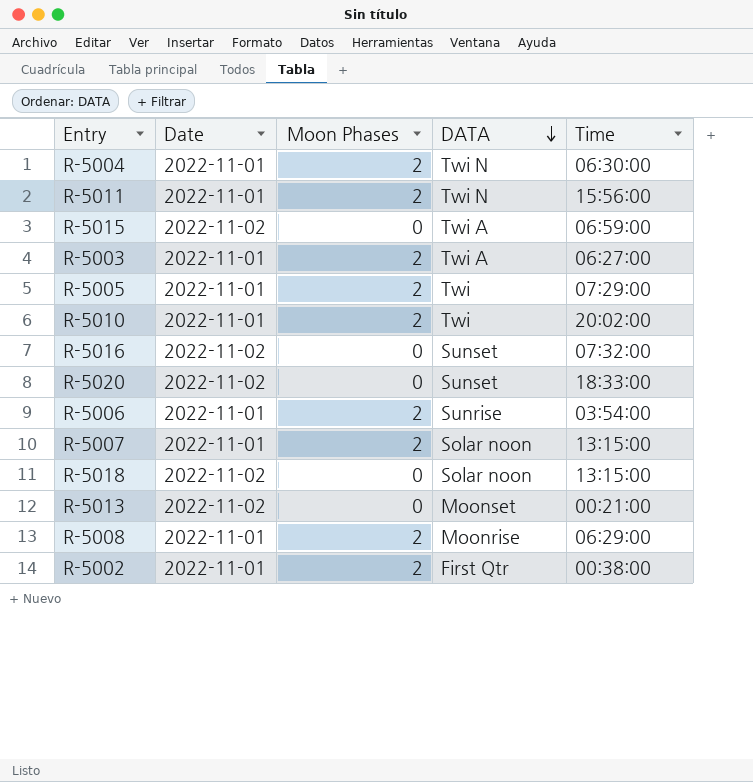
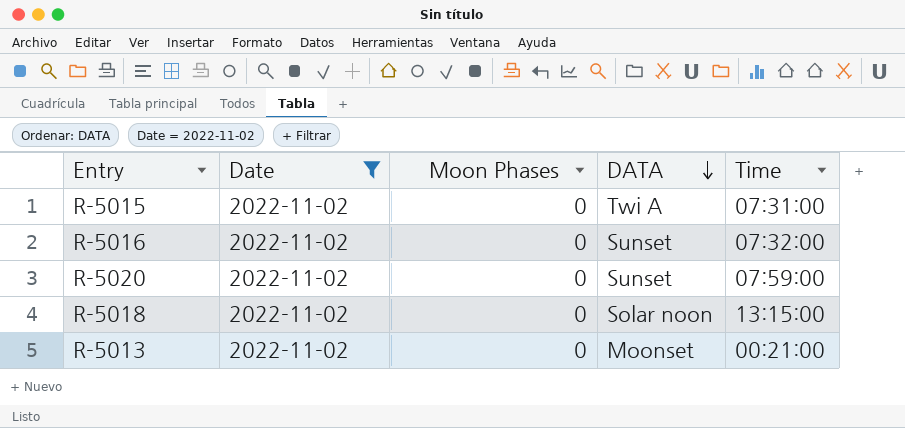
filter: none -> Date = 2022-11-02
R-5015 | Time: 06:59:00 -> 07:31:00
R-5020 | Time: 18:33:00 -> 07:59:00

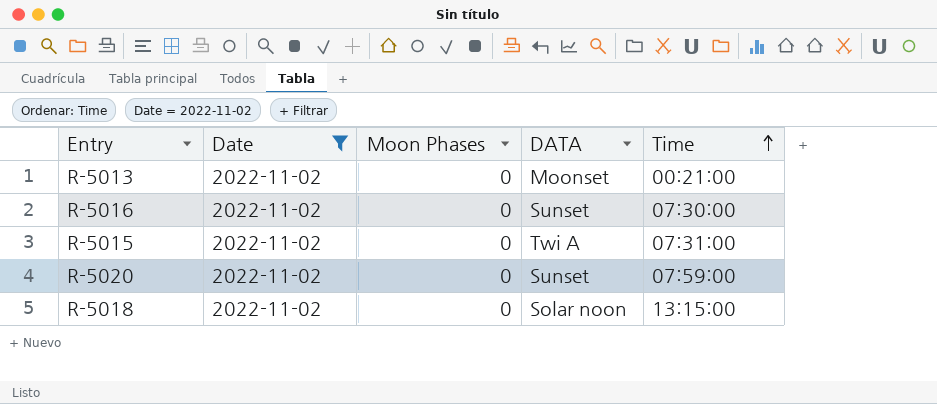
row order: DATA descending -> Time ascending
R-5016 | Time: 07:32:00 -> 07:30:00

